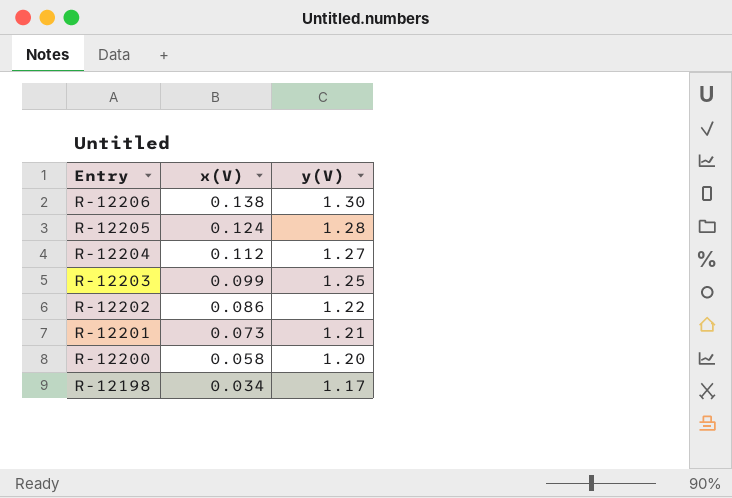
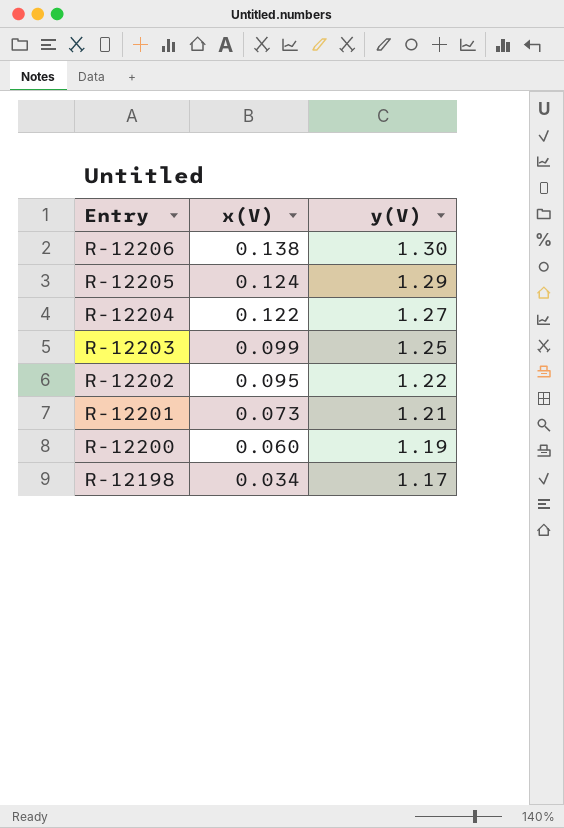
R-12205 | y(V): 1.28 -> 1.29
R-12204 | x(V): 0.112 -> 0.122
R-12202 | x(V): 0.086 -> 0.095
R-12200 | x(V): 0.058 -> 0.060
R-12200 | y(V): 1.20 -> 1.19

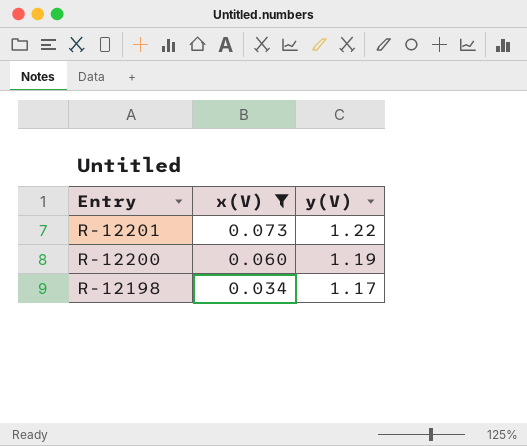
filter: none -> x(V) <= 0.073
R-12201 | y(V): 1.21 -> 1.22

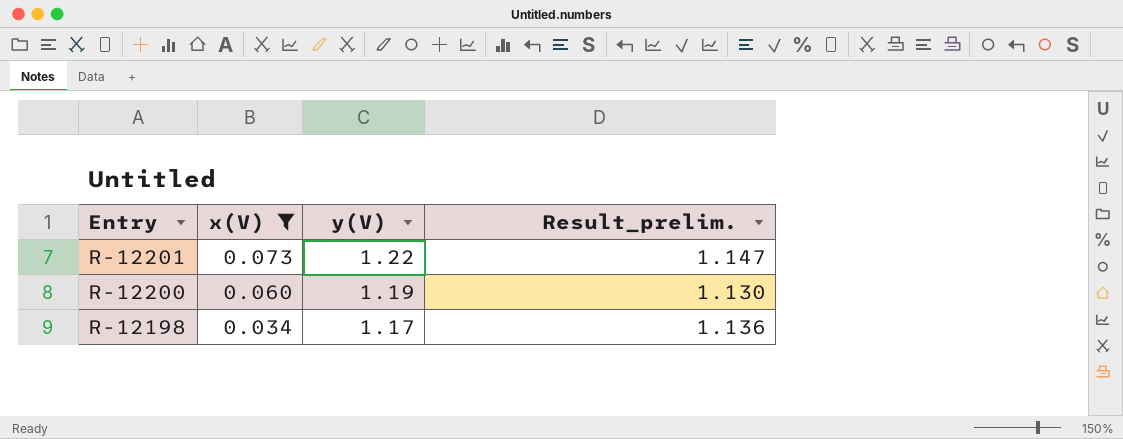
column Result_prelim. | formula: none -> [y(V)] - [x(V)]

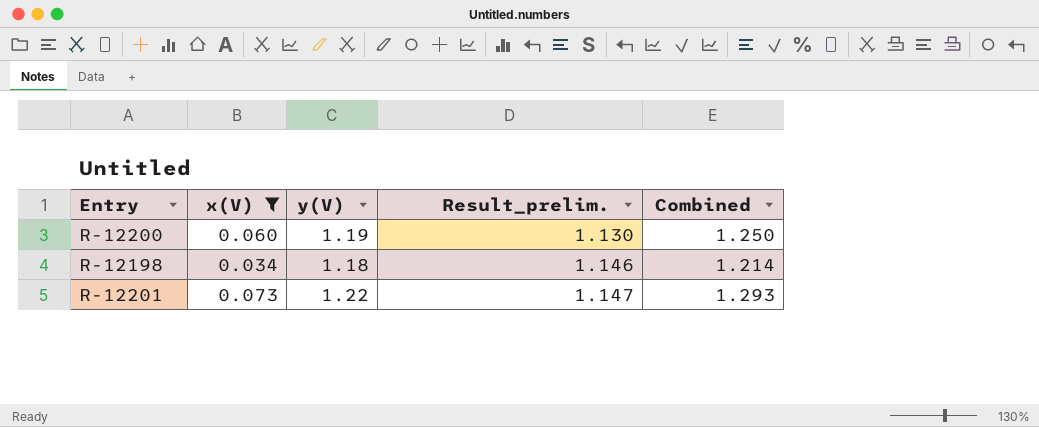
row order: Entry descending -> Result_prelim. ascending
column Combined | formula: none -> [x(V)] + [y(V)]
R-12198 | y(V): 1.17 -> 1.18
R-12198 | Result_prelim.: 1.136 -> 1.146

